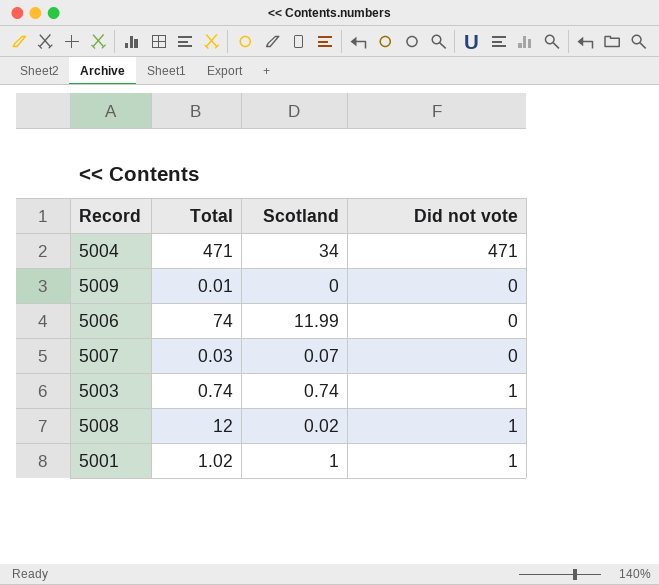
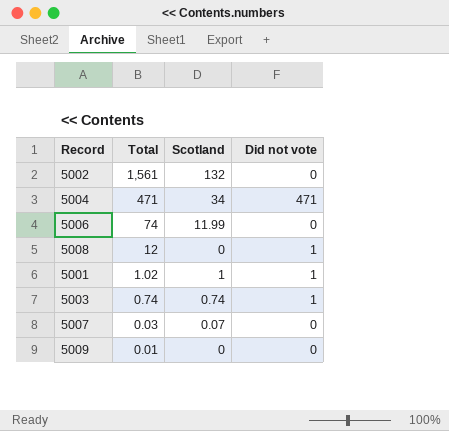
row order: none -> Total descending
row 5002: none -> 1,561 | 132 | 0
5008 | Scotland: 0.02 -> 0

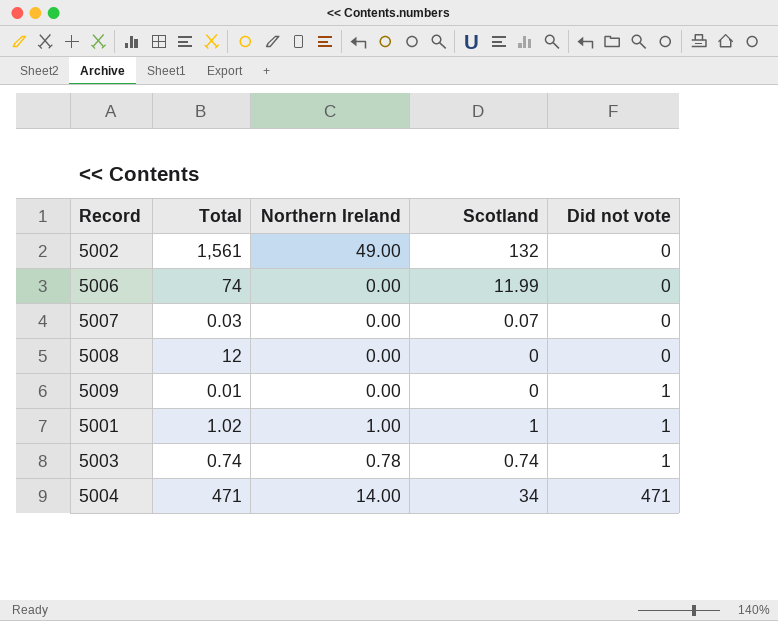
row order: Total descending -> Did not vote ascending
column Northern Ireland | position: none -> 3
5008 | Did not vote: 1 -> 0
5009 | Did not vote: 0 -> 1

